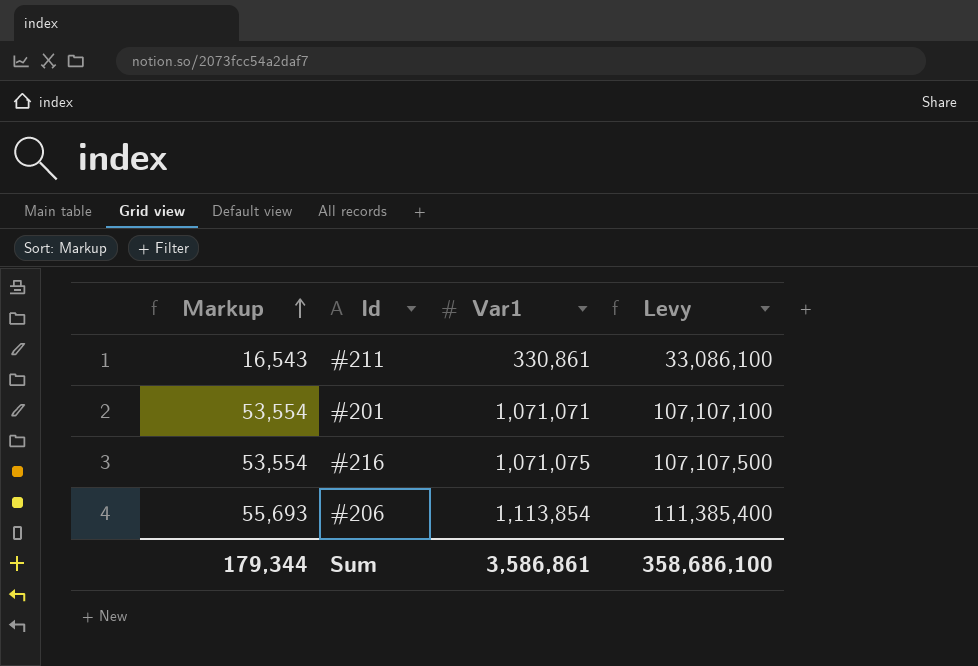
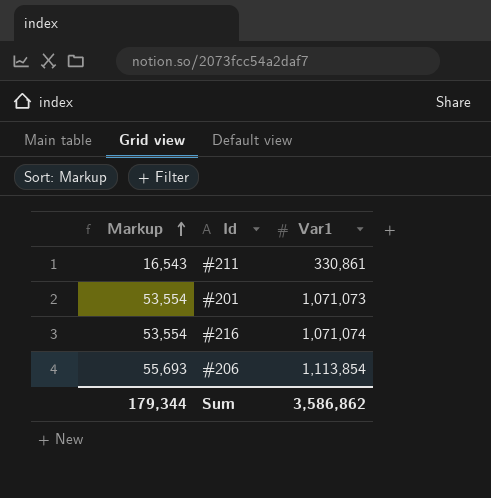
column Levy | formula: [Var1] * 100 -> none
#201 | Var1: 1,071,071 -> 1,071,073
#216 | Var1: 1,071,075 -> 1,071,074
Sum | Var1: 3,586,861 -> 3,586,862

